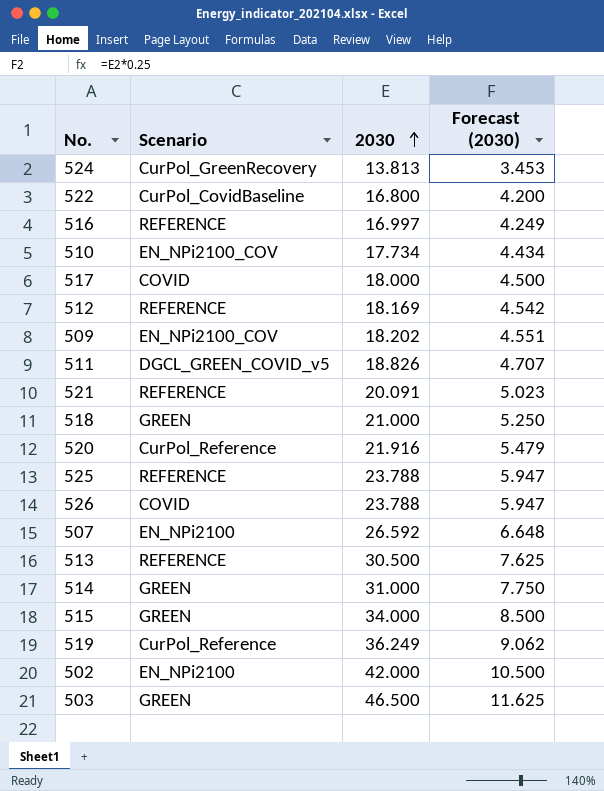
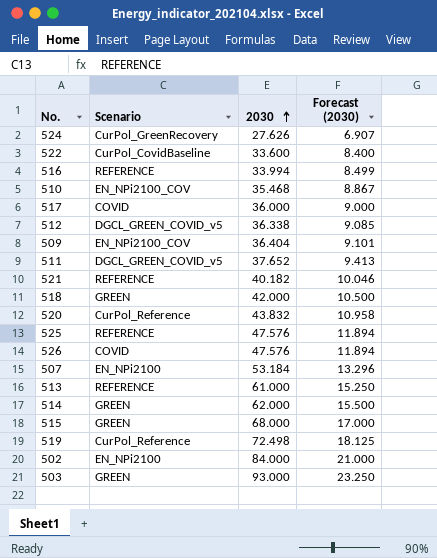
524 | 2030: 13.813 -> 27.626
524 | Forecast (2030): 3.453 -> 6.907
522 | 2030: 16.800 -> 33.600
522 | Forecast (2030): 4.200 -> 8.400
516 | 2030: 16.997 -> 33.994
516 | Forecast (2030): 4.249 -> 8.499
510 | 2030: 17.734 -> 35.468
510 | Forecast (2030): 4.434 -> 8.867
517 | 2030: 18.000 -> 36.000
517 | Forecast (2030): 4.500 -> 9.000
512 | Scenario: REFERENCE -> DGCL_GREEN_COVID_v5
512 | 2030: 18.169 -> 36.338
512 | Forecast (2030): 4.542 -> 9.085
509 | 2030: 18.202 -> 36.404
509 | Forecast (2030): 4.551 -> 9.101
511 | 2030: 18.826 -> 37.652
511 | Forecast (2030): 4.707 -> 9.413
521 | 2030: 20.091 -> 40.182
521 | Forecast (2030): 5.023 -> 10.046
518 | 2030: 21.000 -> 42.000
518 | Forecast (2030): 5.250 -> 10.500
520 | 2030: 21.916 -> 43.832
520 | Forecast (2030): 5.479 -> 10.958
525 | 2030: 23.788 -> 47.576
525 | Forecast (2030): 5.947 -> 11.894
526 | 2030: 23.788 -> 47.576
526 | Forecast (2030): 5.947 -> 11.894
507 | 2030: 26.592 -> 53.184
507 | Forecast (2030): 6.648 -> 13.296
513 | 2030: 30.500 -> 61.000
513 | Forecast (2030): 7.625 -> 15.250
514 | 2030: 31.000 -> 62.000
514 | Forecast (2030): 7.750 -> 15.500
515 | 2030: 34.000 -> 68.000
515 | Forecast (2030): 8.500 -> 17.000
519 | 2030: 36.249 -> 72.498
519 | Forecast (2030): 9.062 -> 18.125
502 | 2030: 42.000 -> 84.000
502 | Forecast (2030): 10.500 -> 21.000
503 | 2030: 46.500 -> 93.000
503 | Forecast (2030): 11.625 -> 23.250

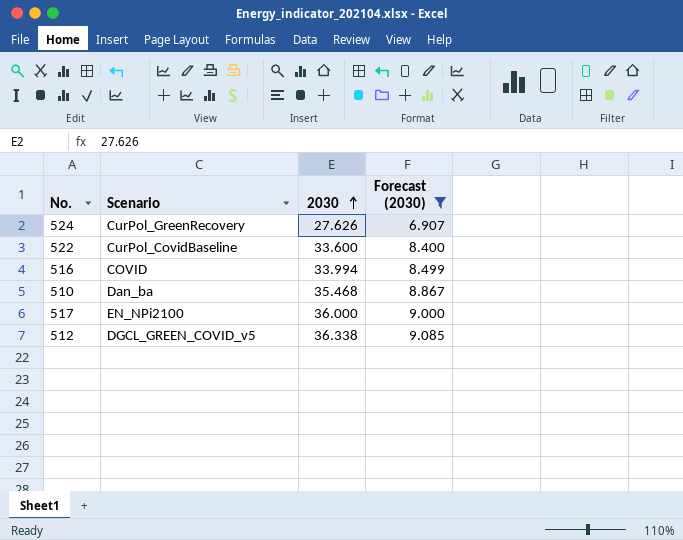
filter: none -> Forecast (2030) <= 9.085
516 | Scenario: REFERENCE -> COVID
510 | Scenario: EN_NPi2100_COV -> Dan_ba
517 | Scenario: COVID -> EN_NPi2100

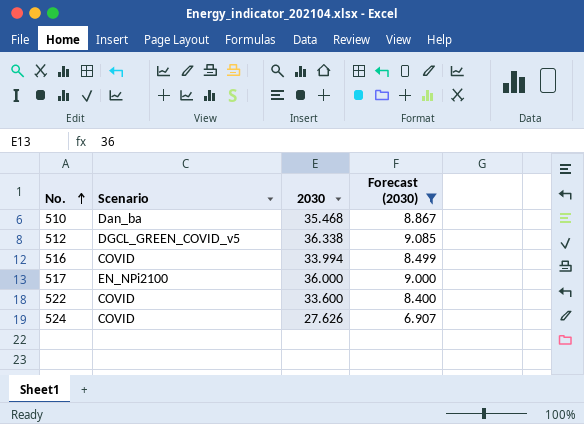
row order: 2030 ascending -> No. ascending
522 | Scenario: CurPol_CovidBaseline -> COVID
524 | Scenario: CurPol_GreenRecovery -> COVID

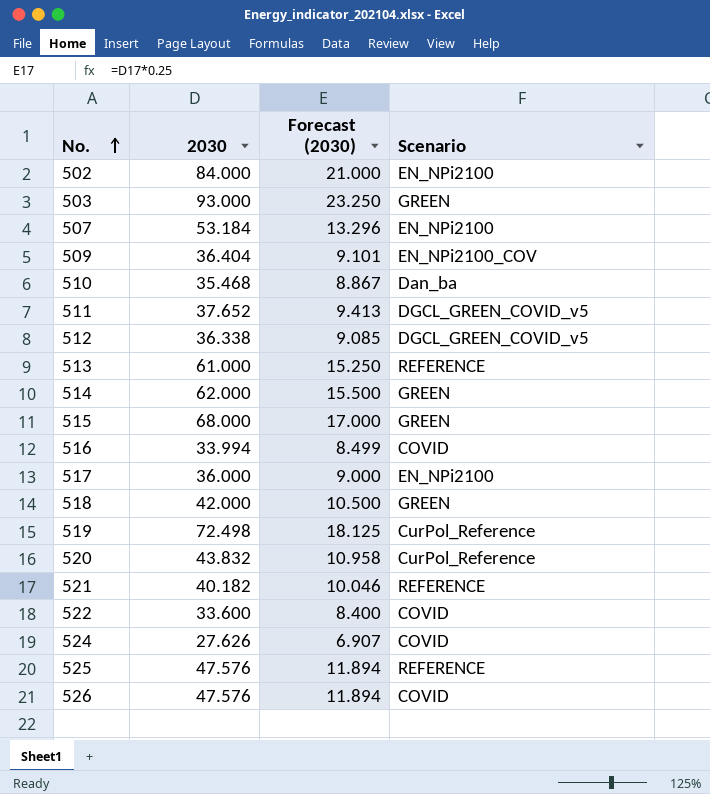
filter: Forecast (2030) <= 9.085 -> none
column Scenario | position: 2 -> 4

